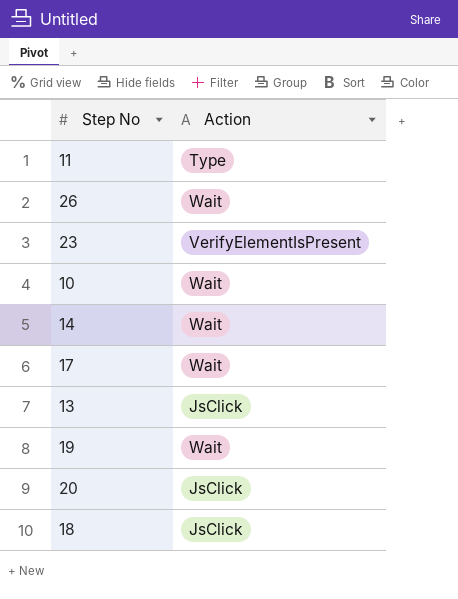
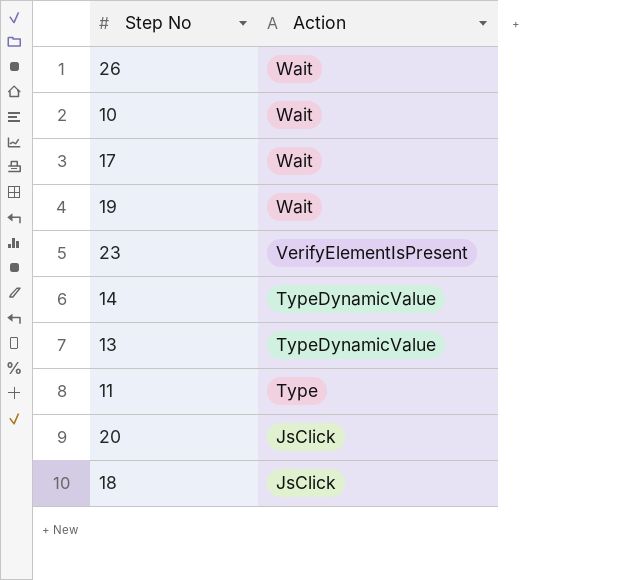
row order: none -> Action descending
14 | Action: Wait -> TypeDynamicValue
13 | Action: JsClick -> TypeDynamicValue

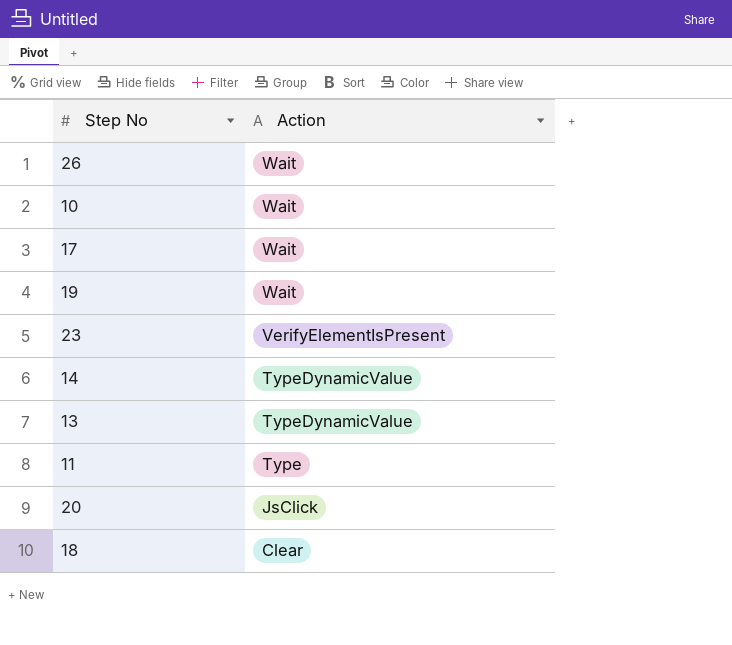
18 | Action: JsClick -> Clear

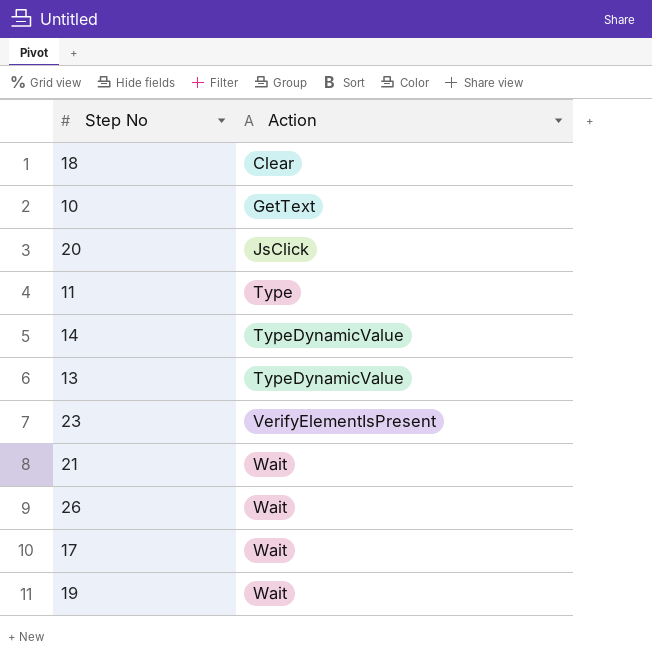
row order: Action descending -> Action ascending
10 | Action: Wait -> GetText
row 21: none -> Wait

